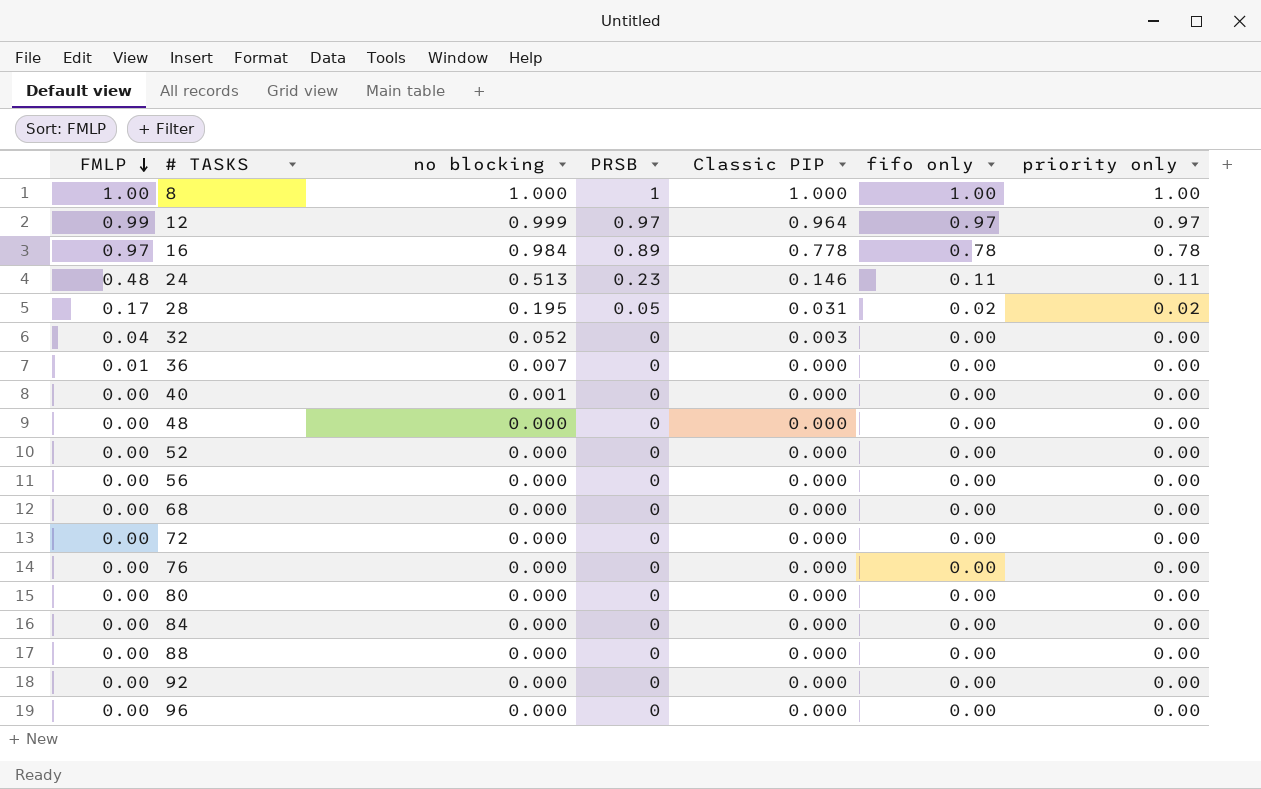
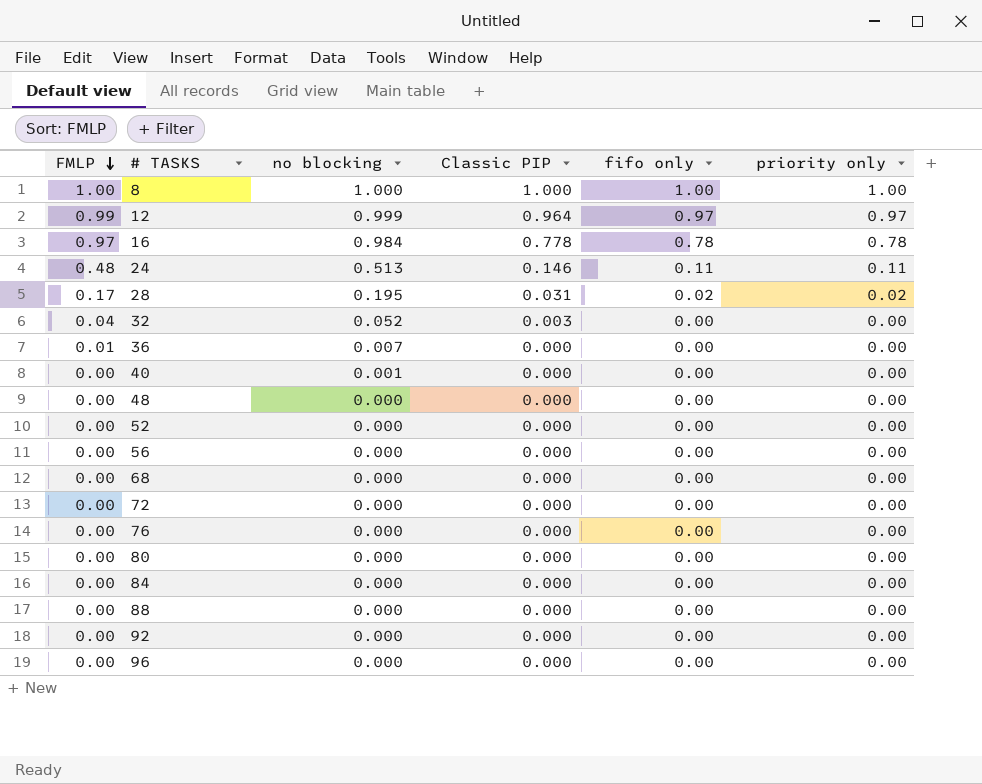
column PRSB | position: 4 -> none

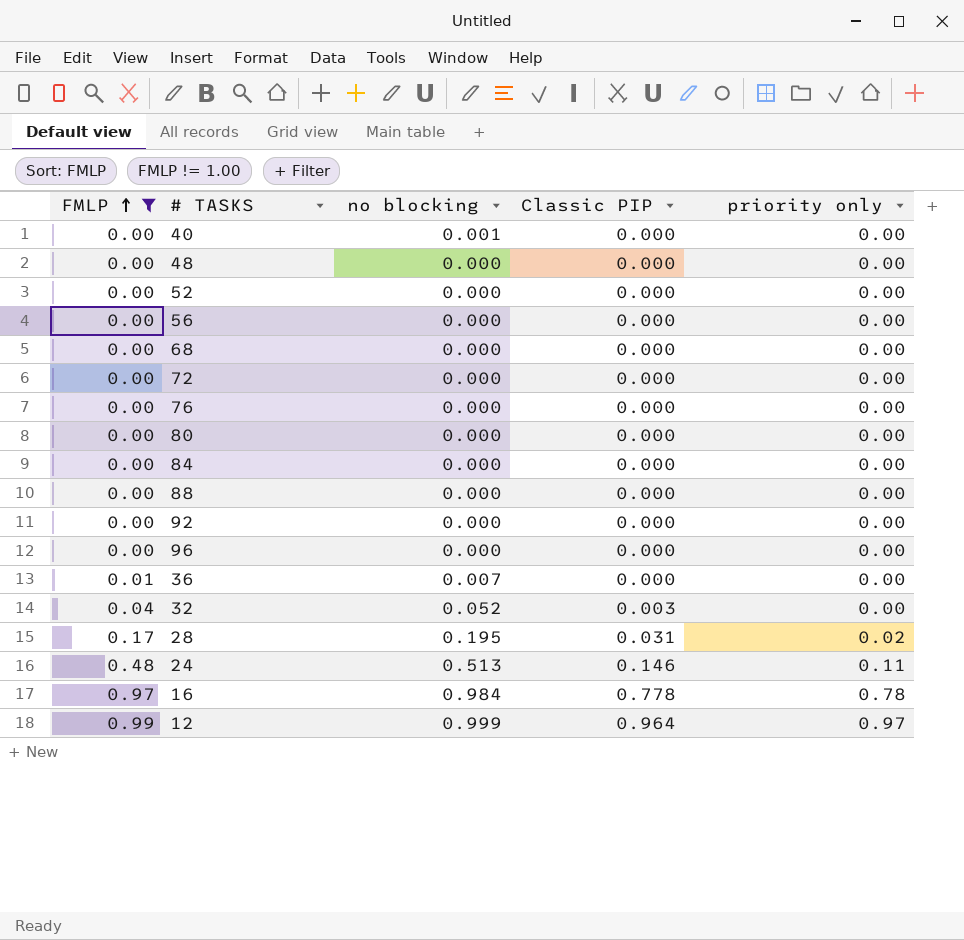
filter: none -> FMLP != 1.00
row order: FMLP descending -> FMLP ascending
column fifo only | position: 5 -> none

